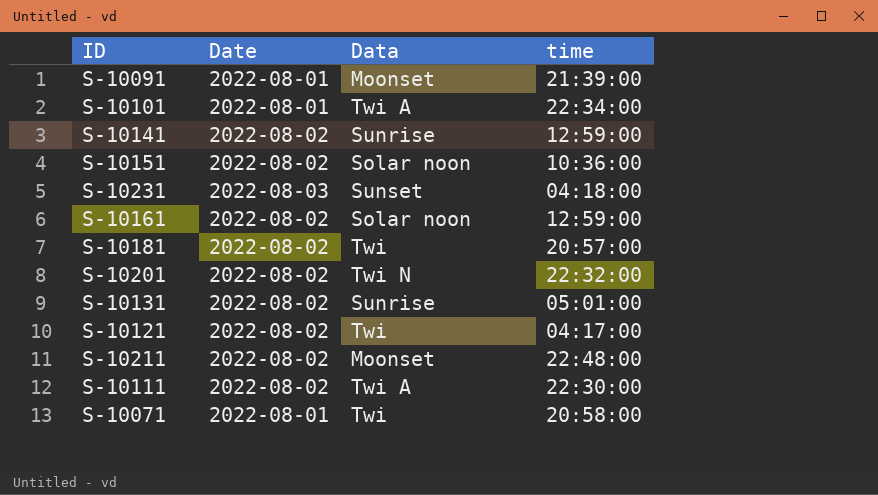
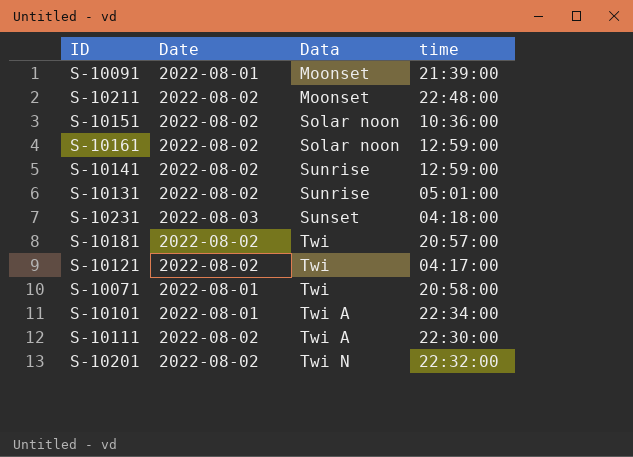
row order: none -> Data ascending

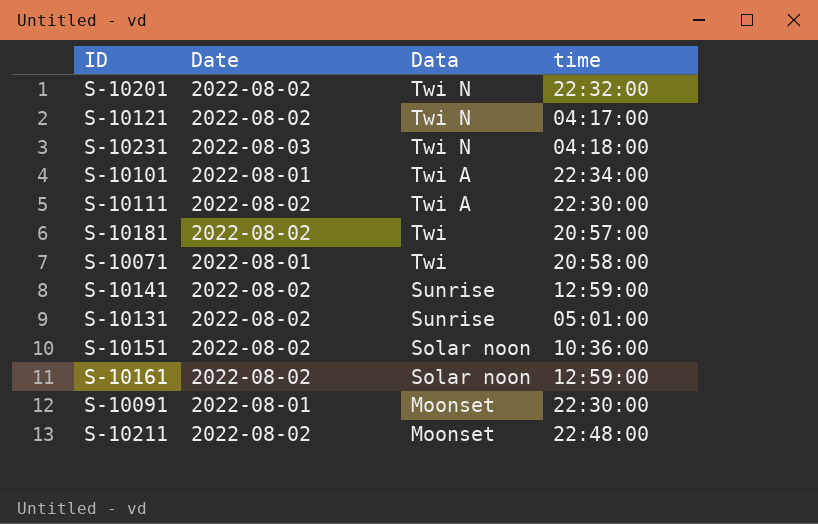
row order: Data ascending -> Data descending
S-10121 | Data: Twi -> Twi N
S-10231 | Data: Sunset -> Twi N
S-10091 | time: 21:39:00 -> 22:30:00

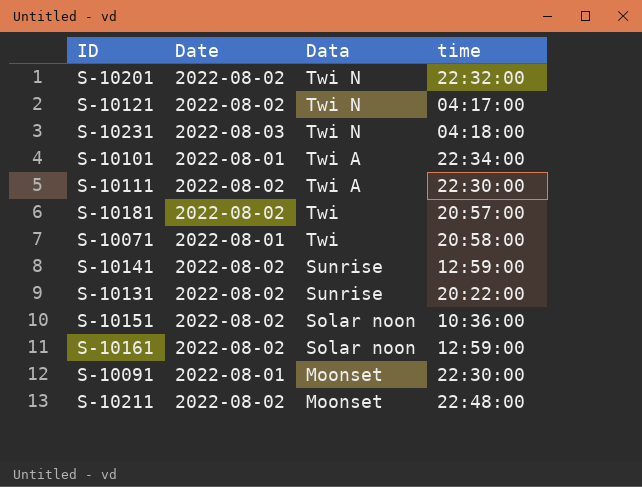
S-10131 | time: 05:01:00 -> 20:22:00

